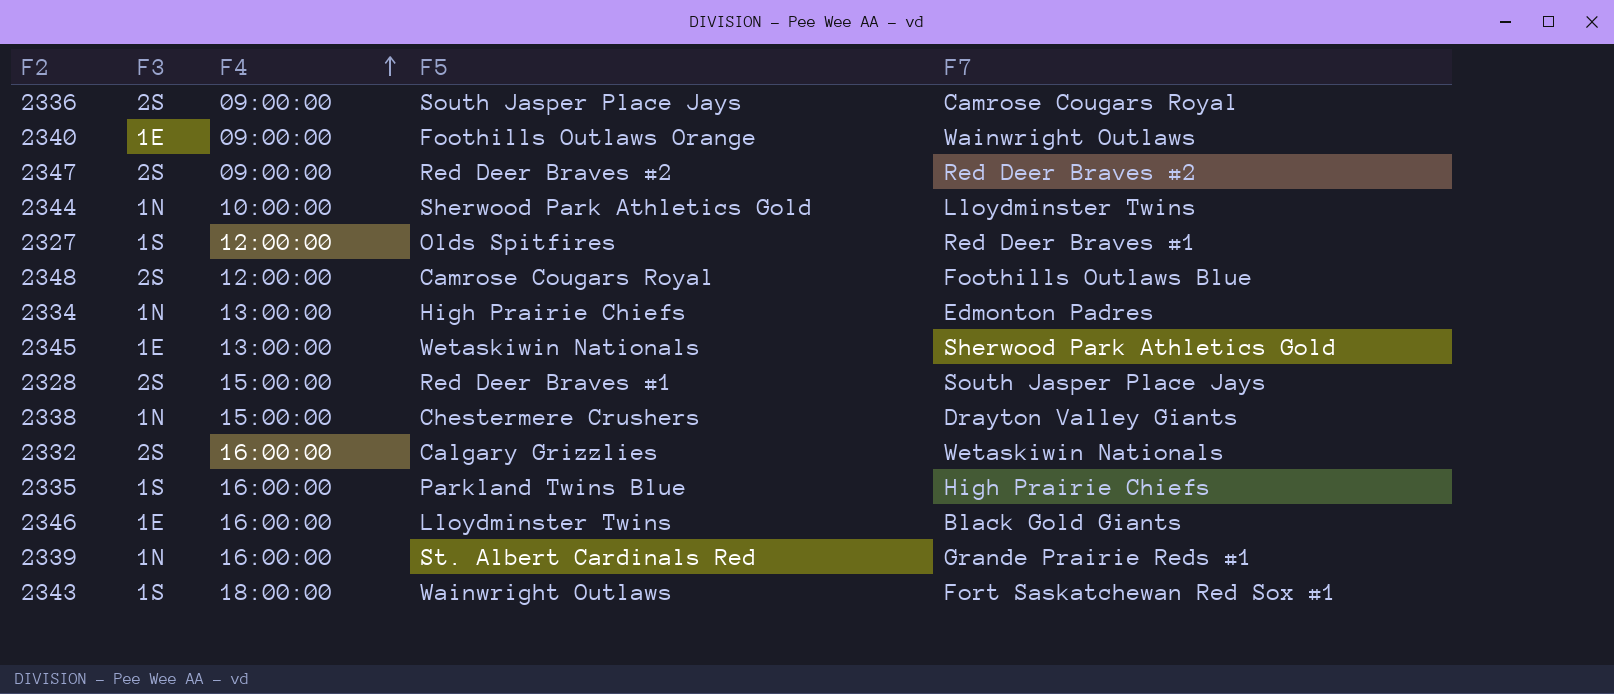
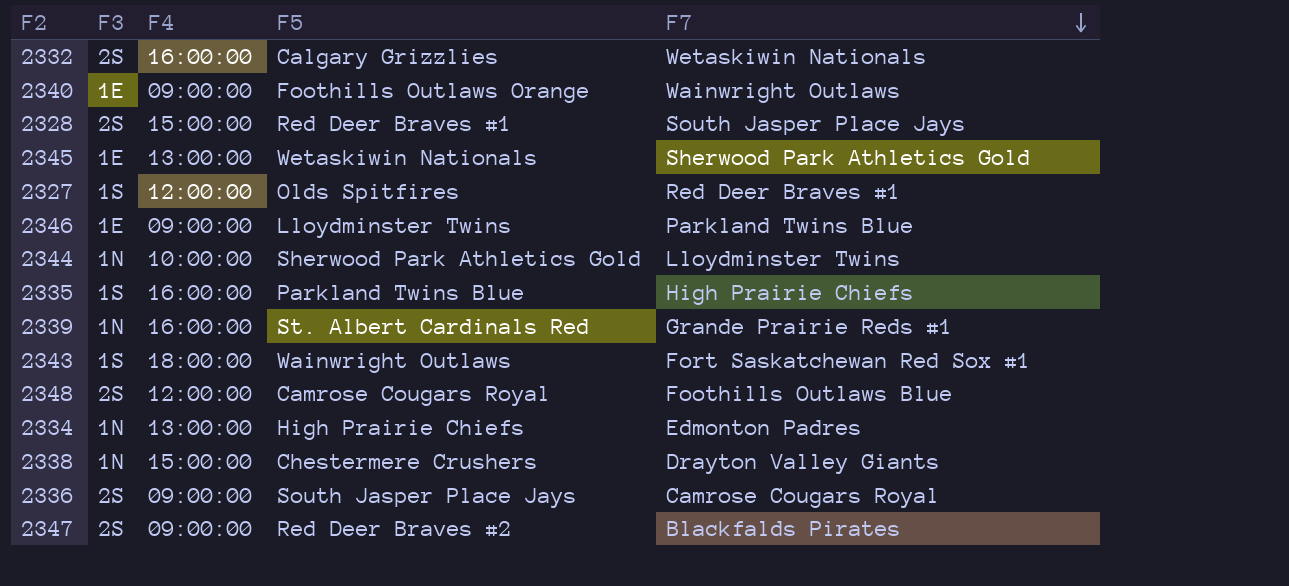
row order: F4 ascending -> F7 descending
2346 | F4: 16:00:00 -> 09:00:00
2346 | F7: Black Gold Giants -> Parkland Twins Blue
2347 | F7: Red Deer Braves #2 -> Blackfalds Pirates

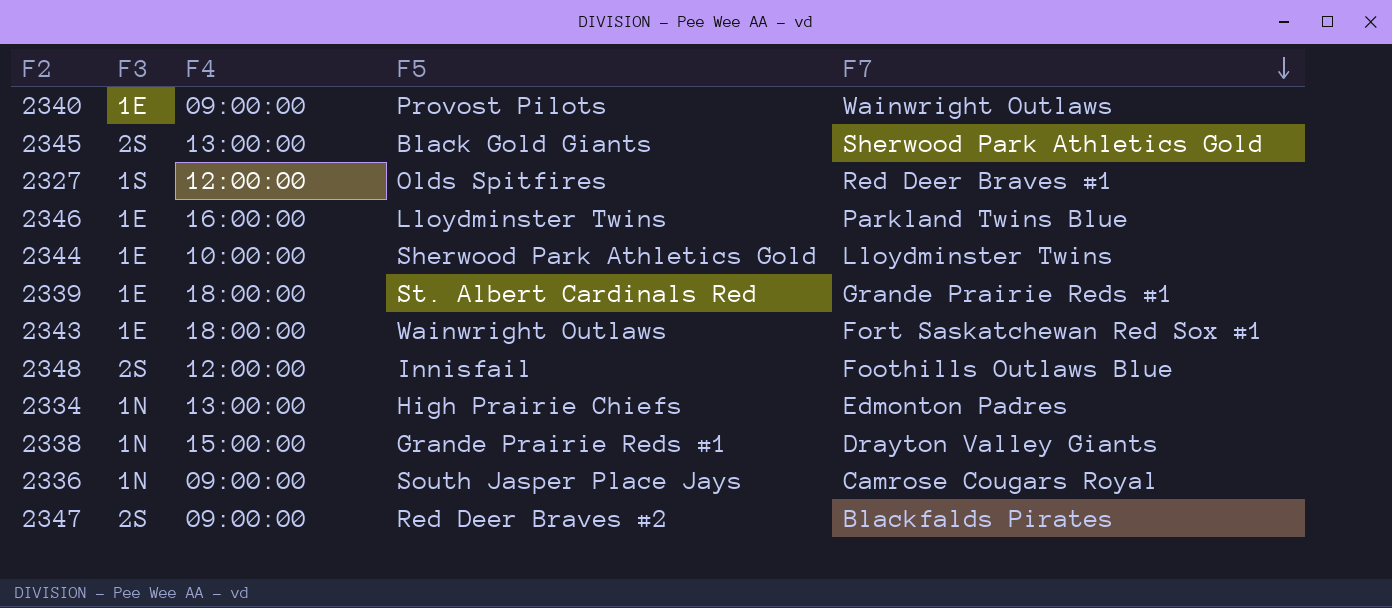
row 2332: 2S | 16:00:00 | Calgary Grizzlies | Wetaskiwin Nationals -> none
row 2328: 2S | 15:00:00 | Red Deer Braves #1 | South Jasper Place Jays -> none
row 2335: 1S | 16:00:00 | Parkland Twins Blue | High Prairie Chiefs -> none
2340 | F5: Foothills Outlaws Orange -> Provost Pilots
2345 | F3: 1E -> 2S
2345 | F5: Wetaskiwin Nationals -> Black Gold Giants
2346 | F4: 09:00:00 -> 16:00:00
2344 | F3: 1N -> 1E
2339 | F3: 1N -> 1E
2339 | F4: 16:00:00 -> 18:00:00
2343 | F3: 1S -> 1E
2348 | F5: Camrose Cougars Royal -> Innisfail
2338 | F5: Chestermere Crushers -> Grande Prairie Reds #1
2336 | F3: 2S -> 1N

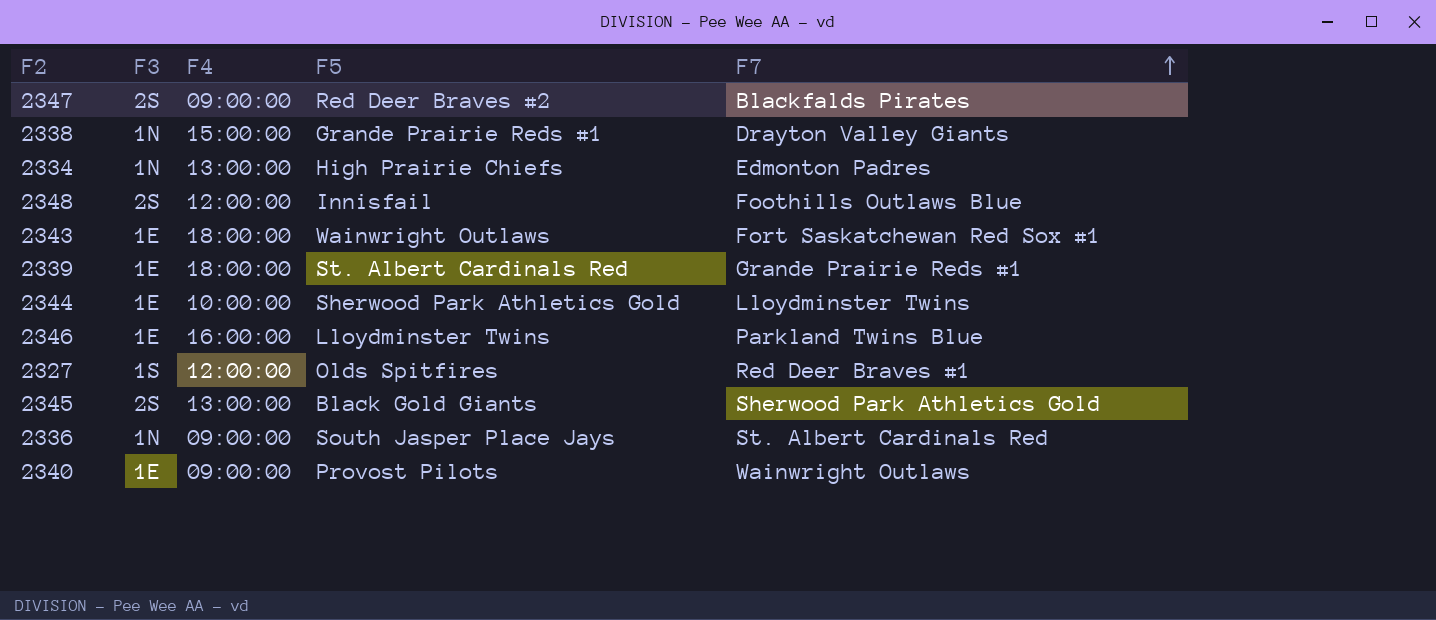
row order: F7 descending -> F7 ascending
2336 | F7: Camrose Cougars Royal -> St. Albert Cardinals Red

